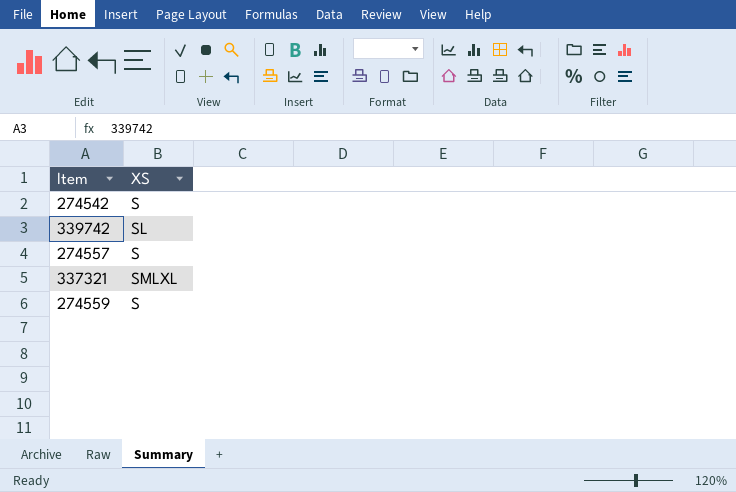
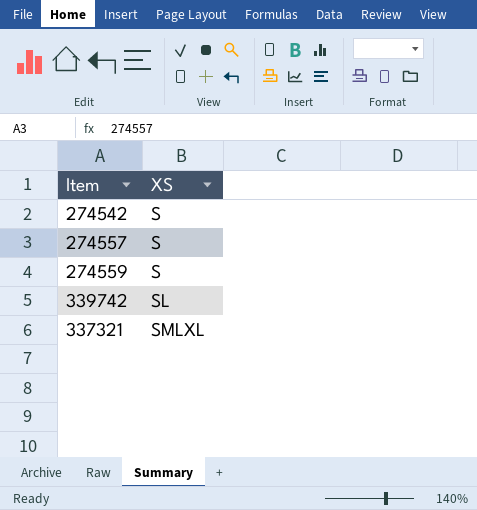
row order: none -> XS ascending

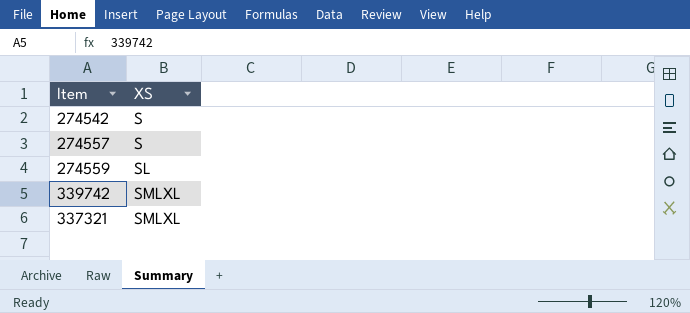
274559 | XS: S -> SL
339742 | XS: SL -> SMLXL

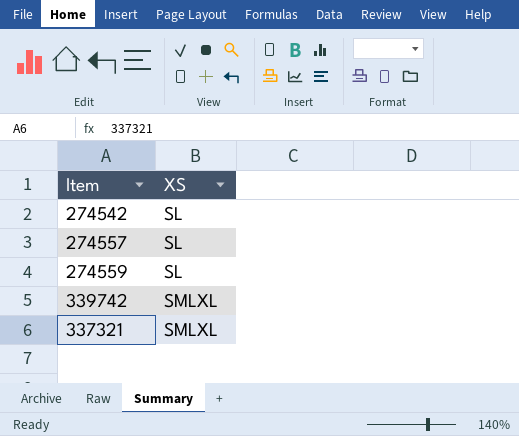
274542 | XS: S -> SL
274557 | XS: S -> SL

